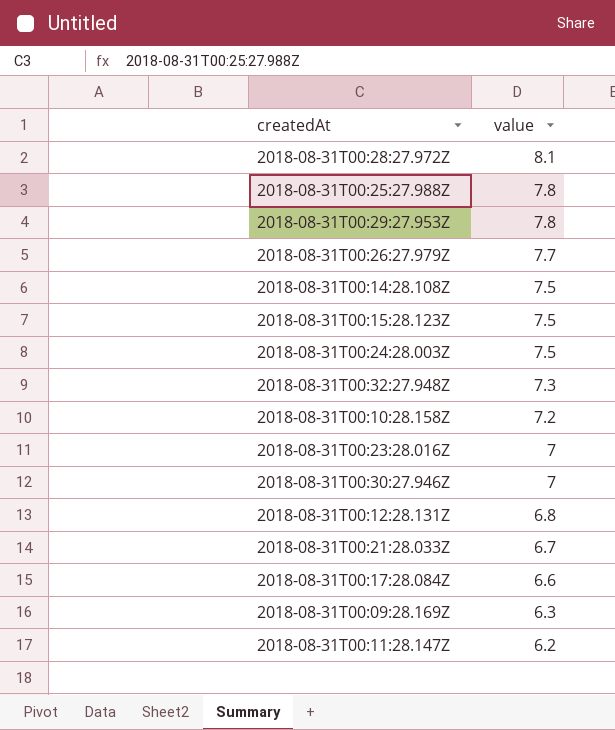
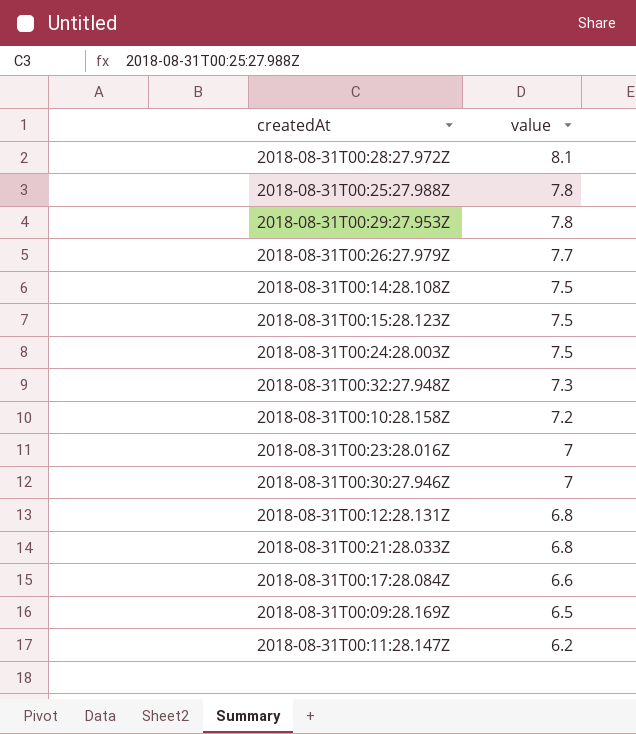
2018-08-31T00:21:28.033Z | value: 6.7 -> 6.8
2018-08-31T00:09:28.169Z | value: 6.3 -> 6.5

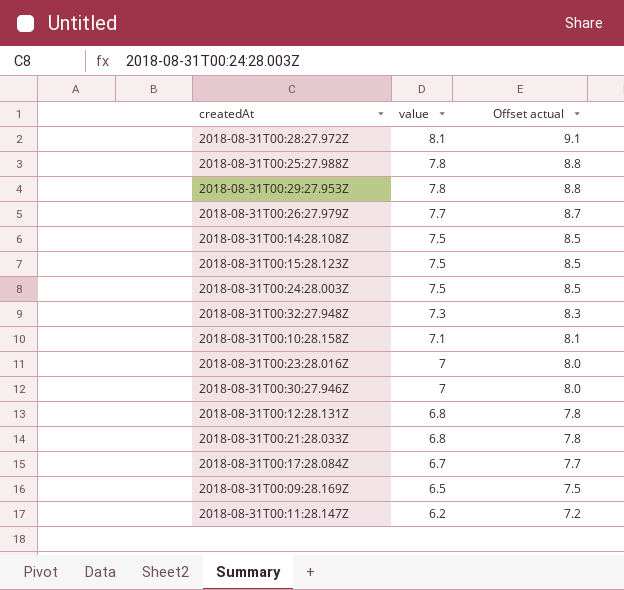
column Offset actual | formula: none -> [value] + 1
2018-08-31T00:10:28.158Z | value: 7.2 -> 7.1
2018-08-31T00:17:28.084Z | value: 6.6 -> 6.7

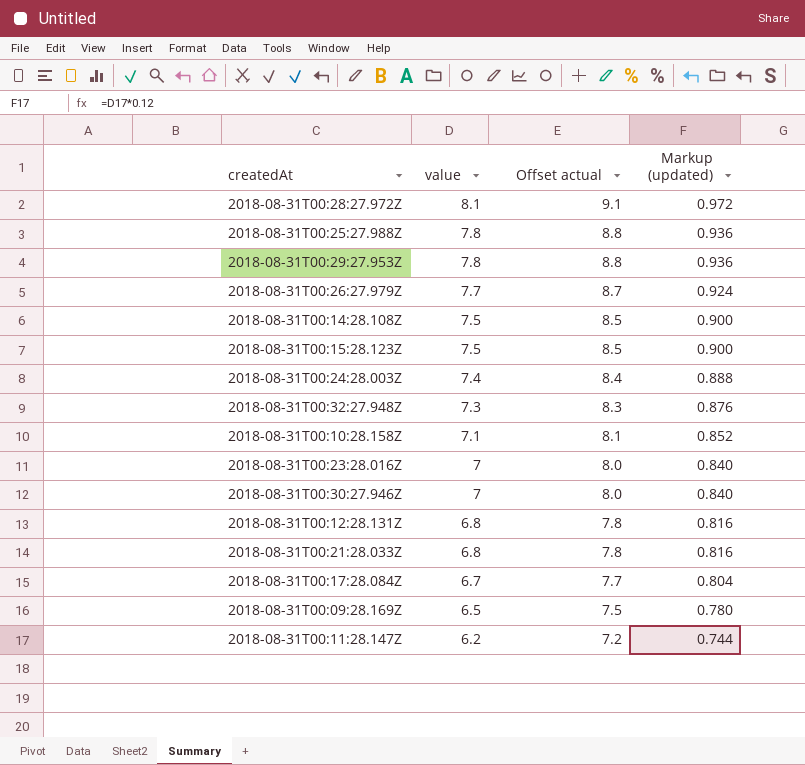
column Markup (updated) | formula: none -> [value] * 0.12
2018-08-31T00:24:28.003Z | value: 7.5 -> 7.4
2018-08-31T00:24:28.003Z | Offset actual: 8.5 -> 8.4

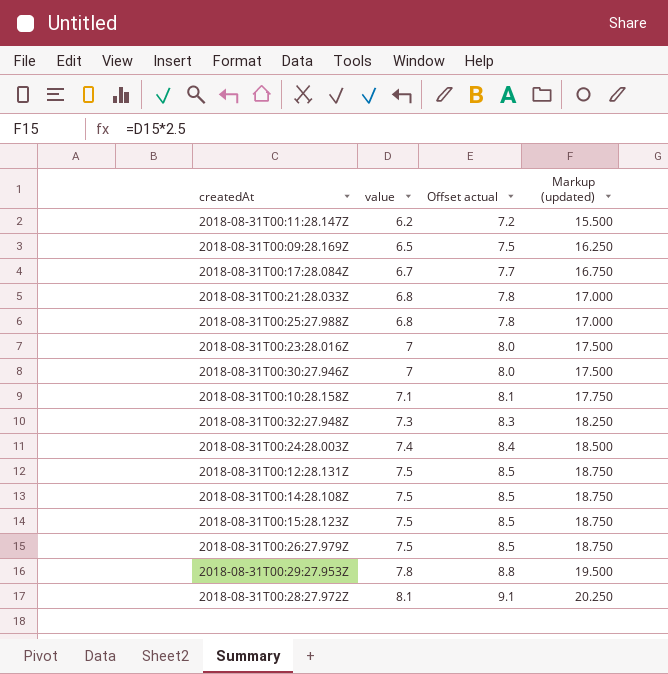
row order: value descending -> value ascending
column Markup (updated) | formula: [value] * 0.12 -> [value] * 2.5
2018-08-31T00:25:27.988Z | value: 7.8 -> 6.8
2018-08-31T00:25:27.988Z | Offset actual: 8.8 -> 7.8
2018-08-31T00:12:28.131Z | value: 6.8 -> 7.5
2018-08-31T00:12:28.131Z | Offset actual: 7.8 -> 8.5
2018-08-31T00:26:27.979Z | value: 7.7 -> 7.5
2018-08-31T00:26:27.979Z | Offset actual: 8.7 -> 8.5

